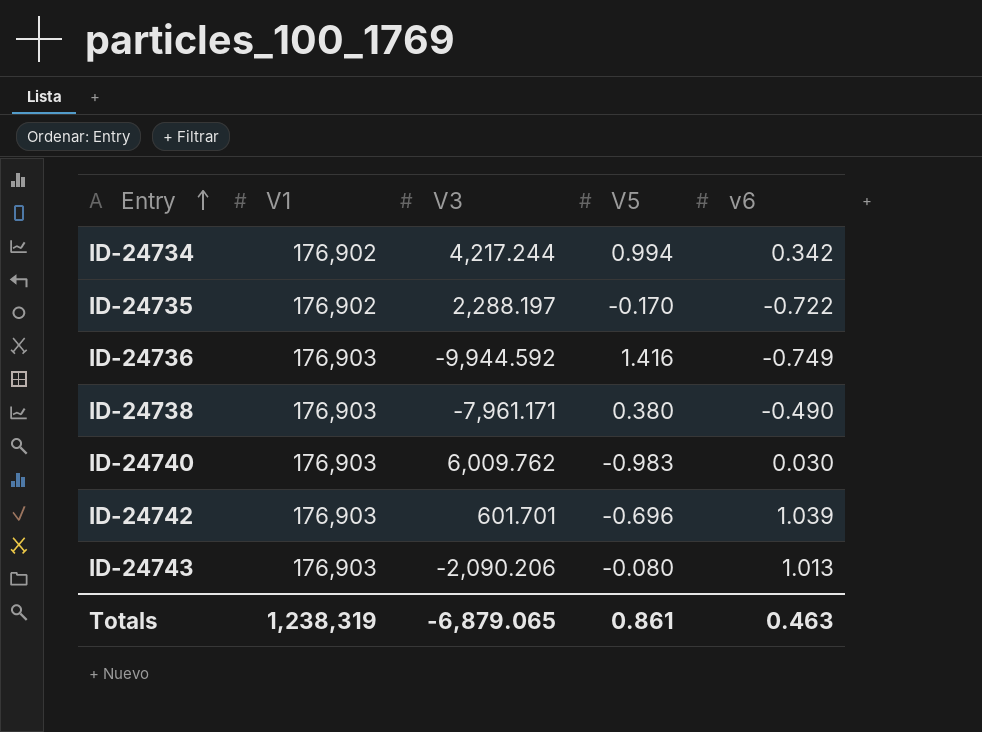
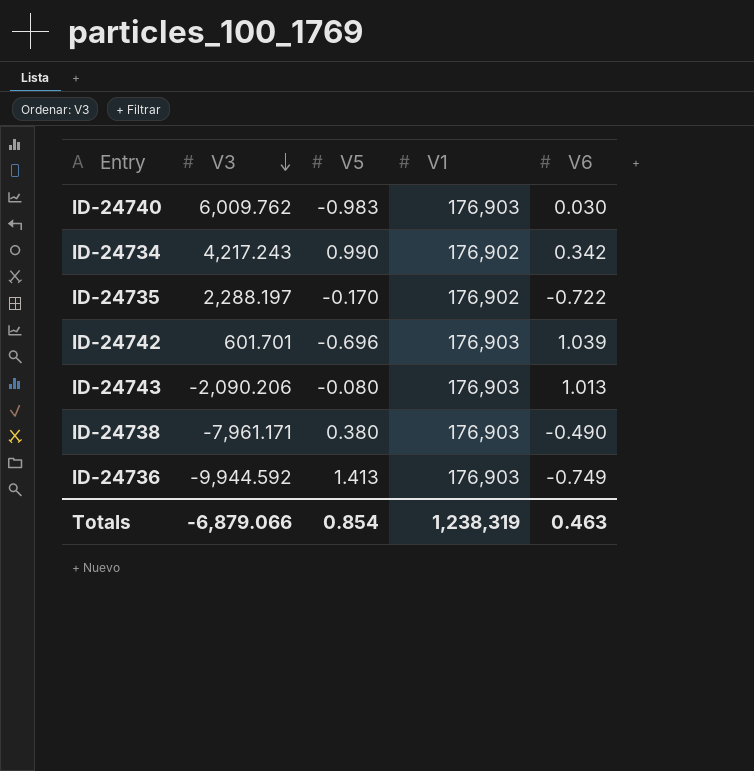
row order: Entry ascending -> V3 descending
column V1 | position: 2 -> 4
column name: v6 -> V6
ID-24734 | V3: 4,217.244 -> 4,217.243
ID-24734 | V5: 0.994 -> 0.990
ID-24736 | V5: 1.416 -> 1.413
Totals | V3: -6,879.065 -> -6,879.066
Totals | V5: 0.861 -> 0.854

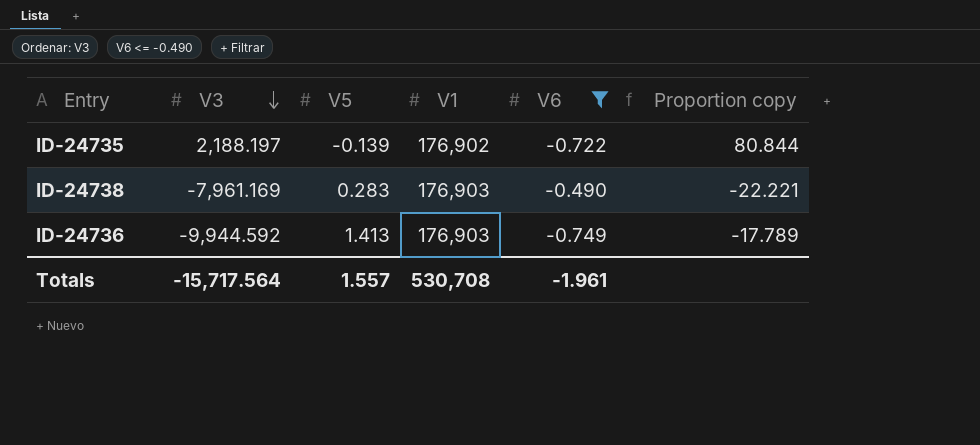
filter: none -> V6 <= -0.490
column Proportion copy | formula: none -> [V1] / [V3]
ID-24735 | V3: 2,288.197 -> 2,188.197
ID-24735 | V5: -0.170 -> -0.139
ID-24738 | V3: -7,961.171 -> -7,961.169
ID-24738 | V5: 0.380 -> 0.283
Totals | V3: -6,879.066 -> -15,717.564
Totals | V5: 0.854 -> 1.557
Totals | V1: 1,238,319 -> 530,708
Totals | V6: 0.463 -> -1.961

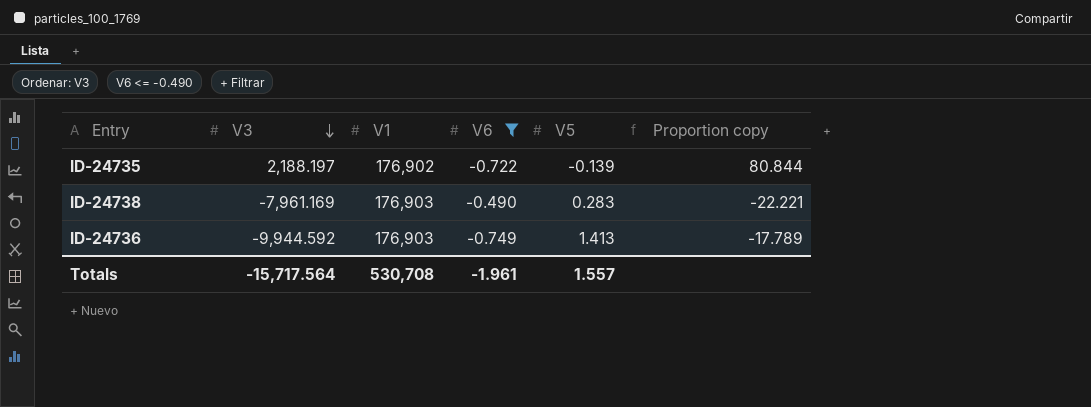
column V5 | position: 3 -> 5

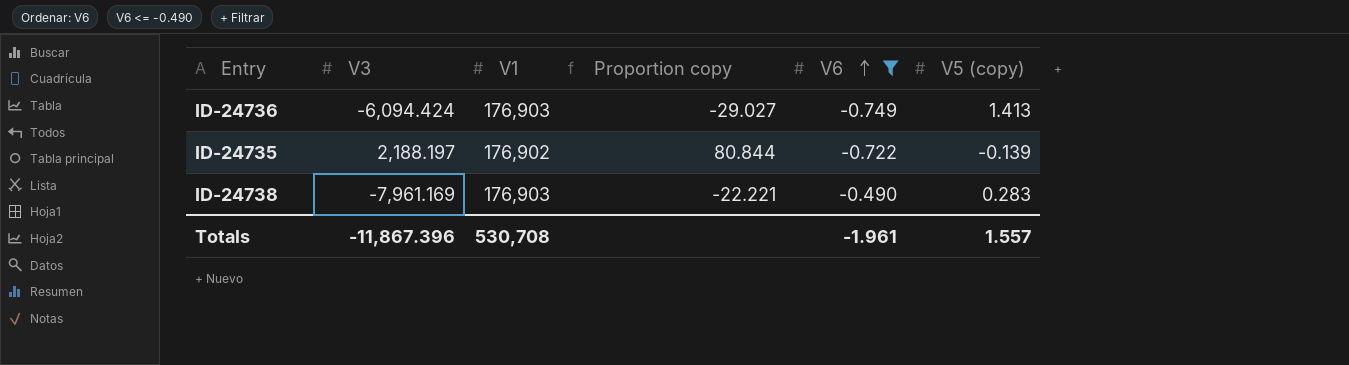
row order: V3 descending -> V6 ascending
column Proportion copy | position: 6 -> 4
column name: V5 -> V5 (copy)
ID-24736 | V3: -9,944.592 -> -6,094.424
ID-24736 | Proportion copy: -17.789 -> -29.027
Totals | V3: -15,717.564 -> -11,867.396

